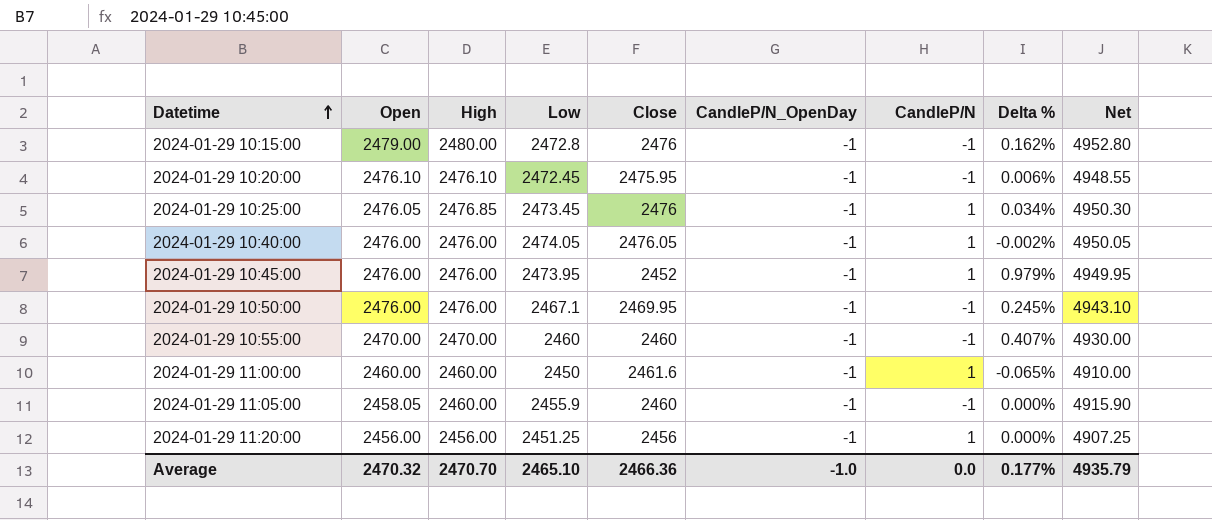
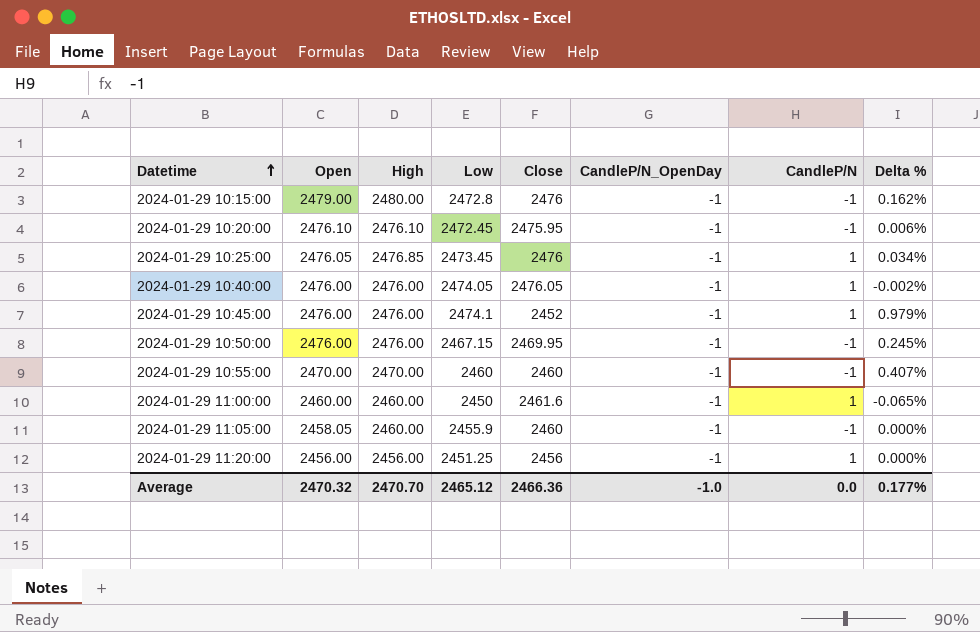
column Net | formula: [High] + [Low] -> none
2024-01-29 10:45:00 | Low: 2473.95 -> 2474.1
2024-01-29 10:50:00 | Low: 2467.1 -> 2467.15
Average | Low: 2465.10 -> 2465.12

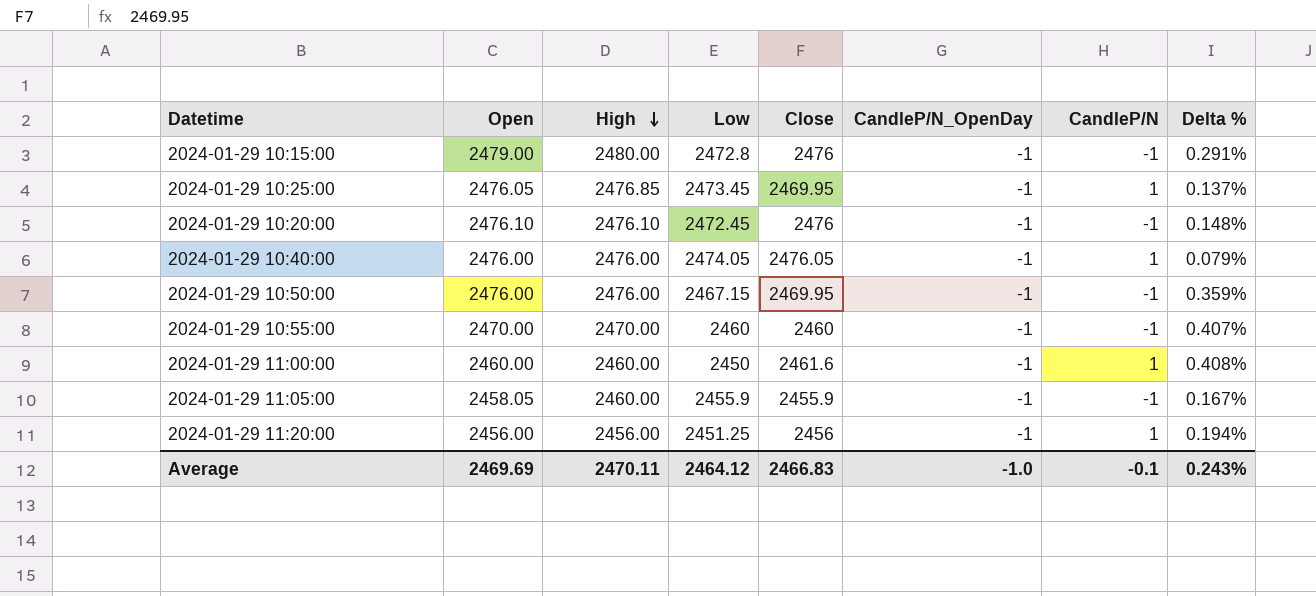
row order: Datetime ascending -> High descending
column Delta % | formula: ([High] - [Close]) / [Close] -> ([High] - [Low]) / [Low]
row 2024-01-29 10:45:00: 2476.00 | 2476.00 | 2474.1 | 2452 | -1 | 1 | 0.979% -> none
2024-01-29 10:25:00 | Close: 2476 -> 2469.95
2024-01-29 10:20:00 | Close: 2475.95 -> 2476
2024-01-29 11:05:00 | Close: 2460 -> 2455.9
Average | Open: 2470.32 -> 2469.69
Average | High: 2470.70 -> 2470.11
Average | Low: 2465.12 -> 2464.12
Average | Close: 2466.36 -> 2466.83
Average | CandleP/N: 0.0 -> -0.1
Average | Delta %: 0.177% -> 0.243%

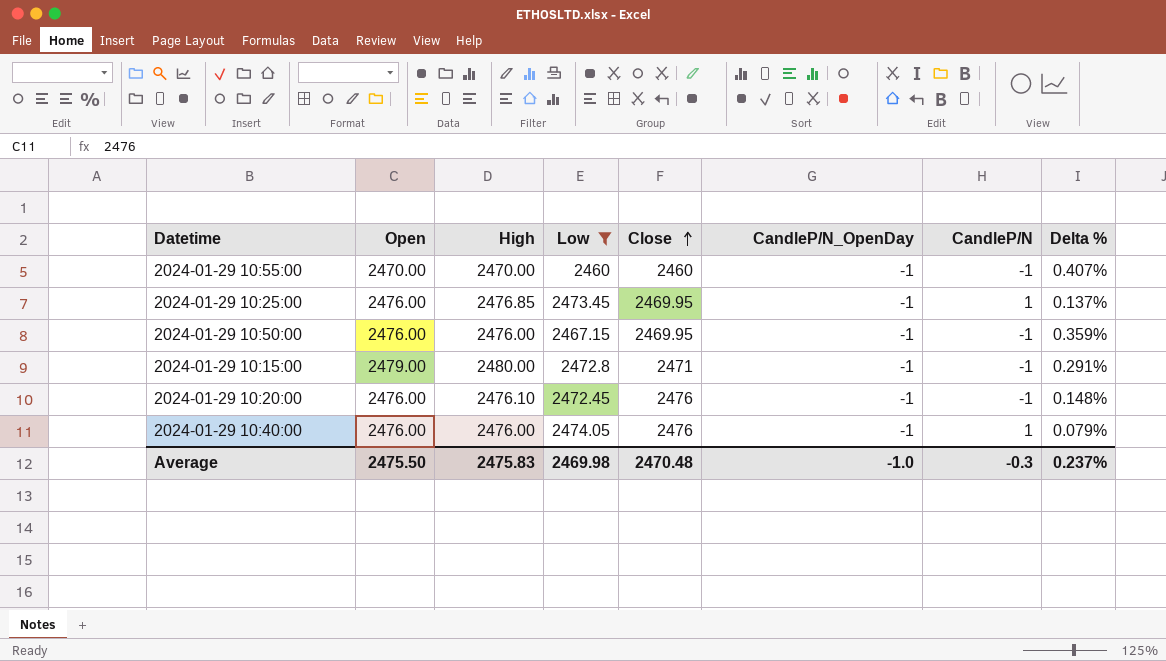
filter: none -> Low >= 2460
row order: High descending -> Close ascending
2024-01-29 10:25:00 | Open: 2476.05 -> 2476.00
2024-01-29 10:15:00 | Close: 2476 -> 2471
2024-01-29 10:20:00 | Open: 2476.10 -> 2476.00
2024-01-29 10:40:00 | Close: 2476.05 -> 2476
Average | Open: 2469.69 -> 2475.50
Average | High: 2470.11 -> 2475.83
Average | Low: 2464.12 -> 2469.98
Average | Close: 2466.83 -> 2470.48
Average | CandleP/N: -0.1 -> -0.3
Average | Delta %: 0.243% -> 0.237%

